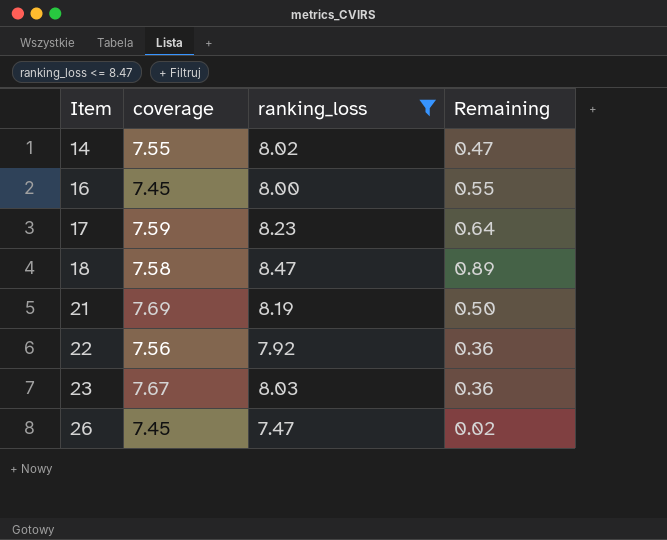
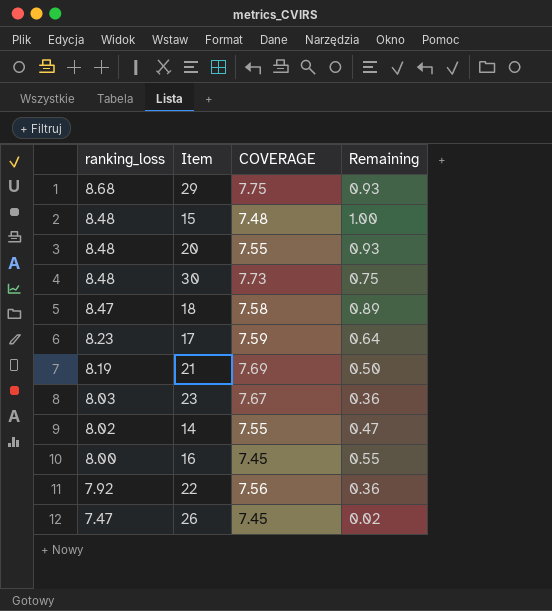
filter: ranking_loss <= 8.47 -> none
row order: Item ascending -> ranking_loss descending
column ranking_loss | position: 3 -> 1
column name: coverage -> COVERAGE

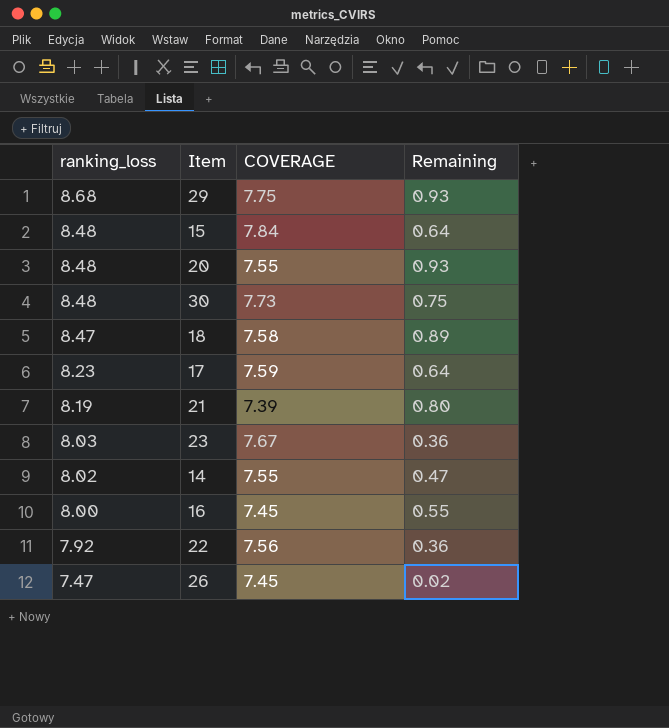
15 | COVERAGE: 7.48 -> 7.84
15 | Remaining: 1.00 -> 0.64
21 | COVERAGE: 7.69 -> 7.39
21 | Remaining: 0.50 -> 0.80

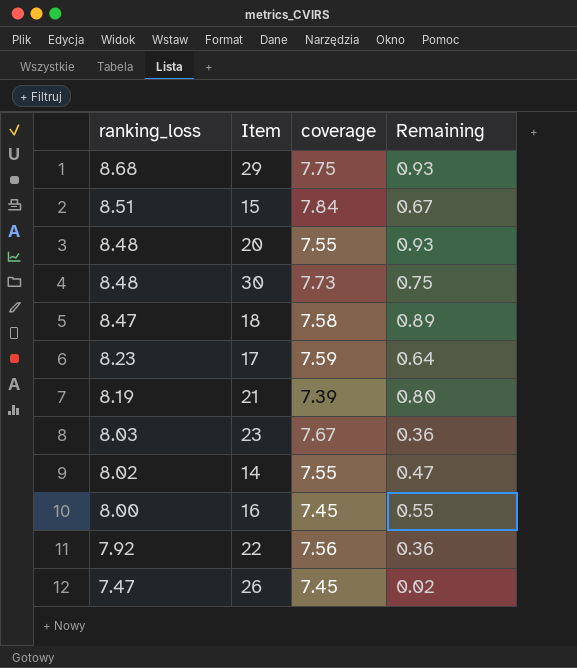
column name: COVERAGE -> coverage
15 | ranking_loss: 8.48 -> 8.51
15 | Remaining: 0.64 -> 0.67

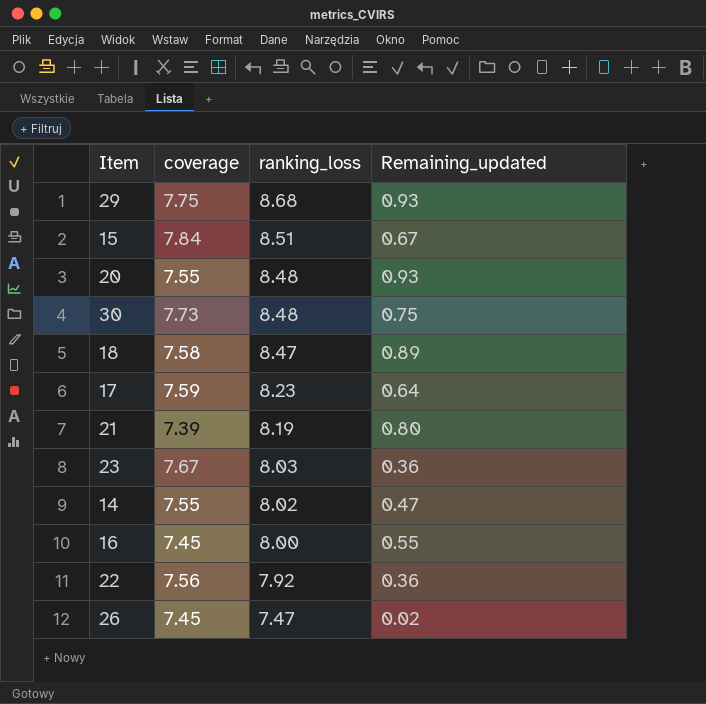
column ranking_loss | position: 1 -> 3
column name: Remaining -> Remaining_updated

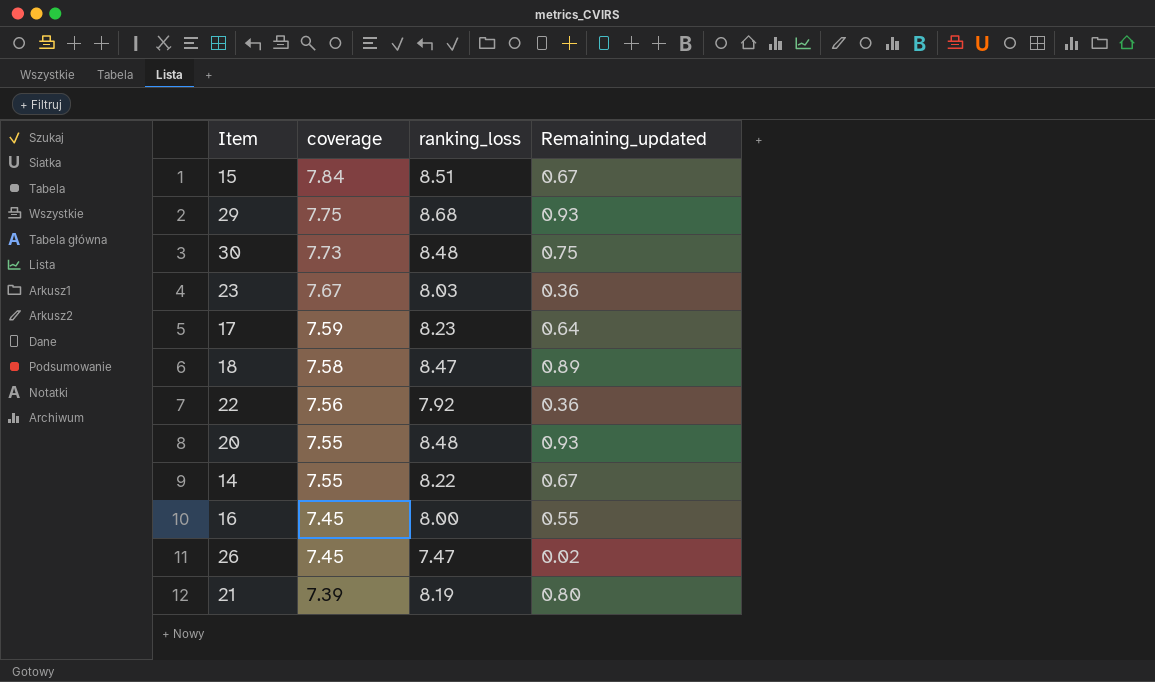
row order: ranking_loss descending -> coverage descending
14 | ranking_loss: 8.02 -> 8.22
14 | Remaining_updated: 0.47 -> 0.67

